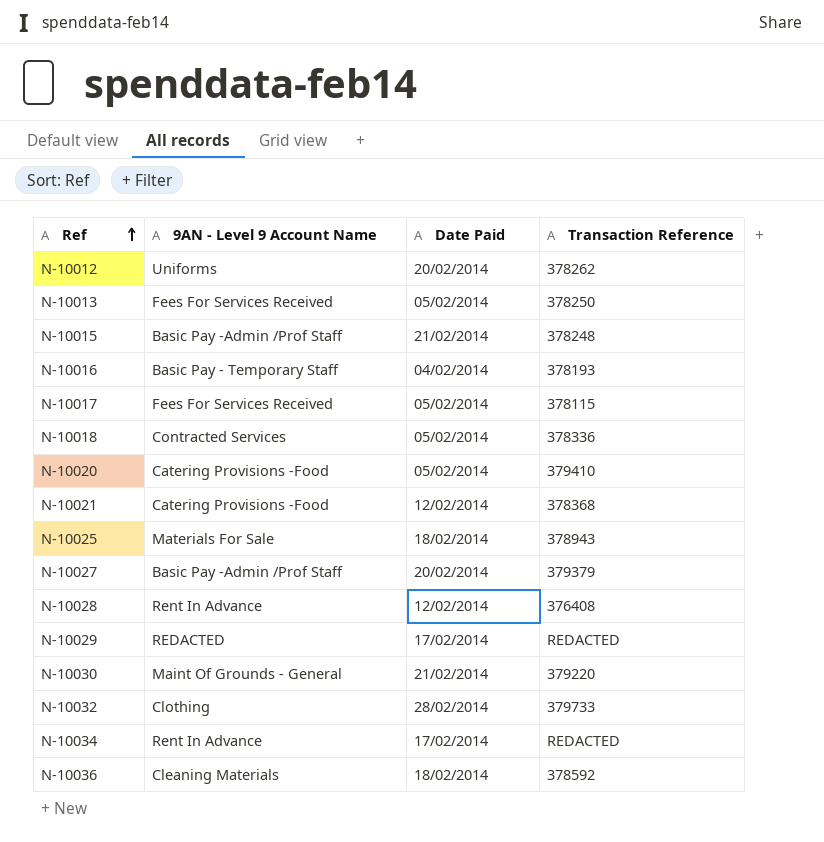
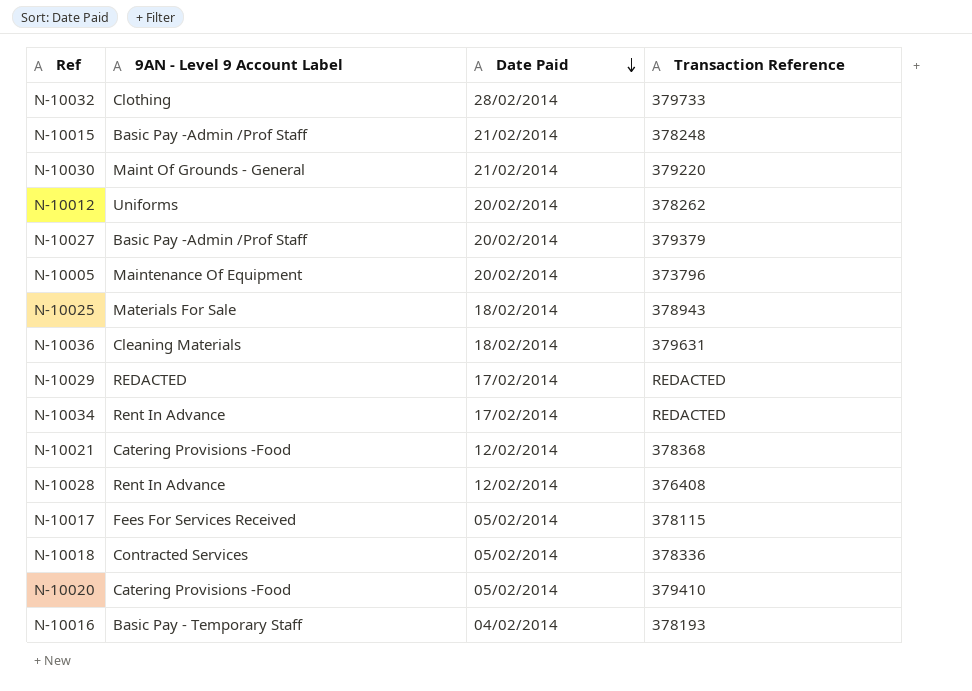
row order: Ref ascending -> Date Paid descending
column name: 9AN - Level 9 Account Name -> 9AN - Level 9 Account Label
row N-10013: Fees For Services Received | 05/02/2014 | 378250 -> none
row N-10005: none -> Maintenance Of Equipment | 20/02/2014 | 373796
N-10036 | Transaction Reference: 378592 -> 379631

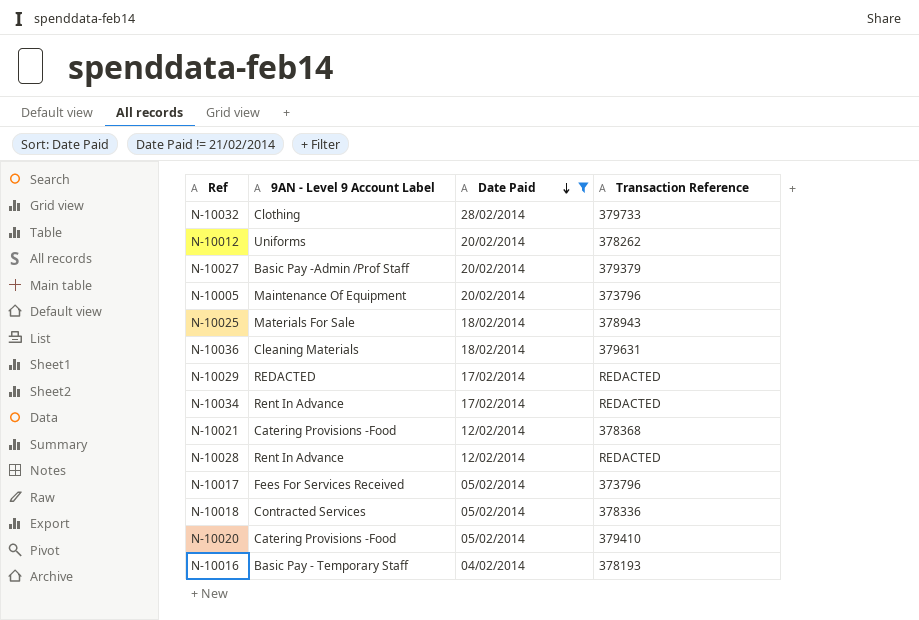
filter: none -> Date Paid != 21/02/2014
N-10028 | Transaction Reference: 376408 -> REDACTED
N-10017 | Transaction Reference: 378115 -> 373796

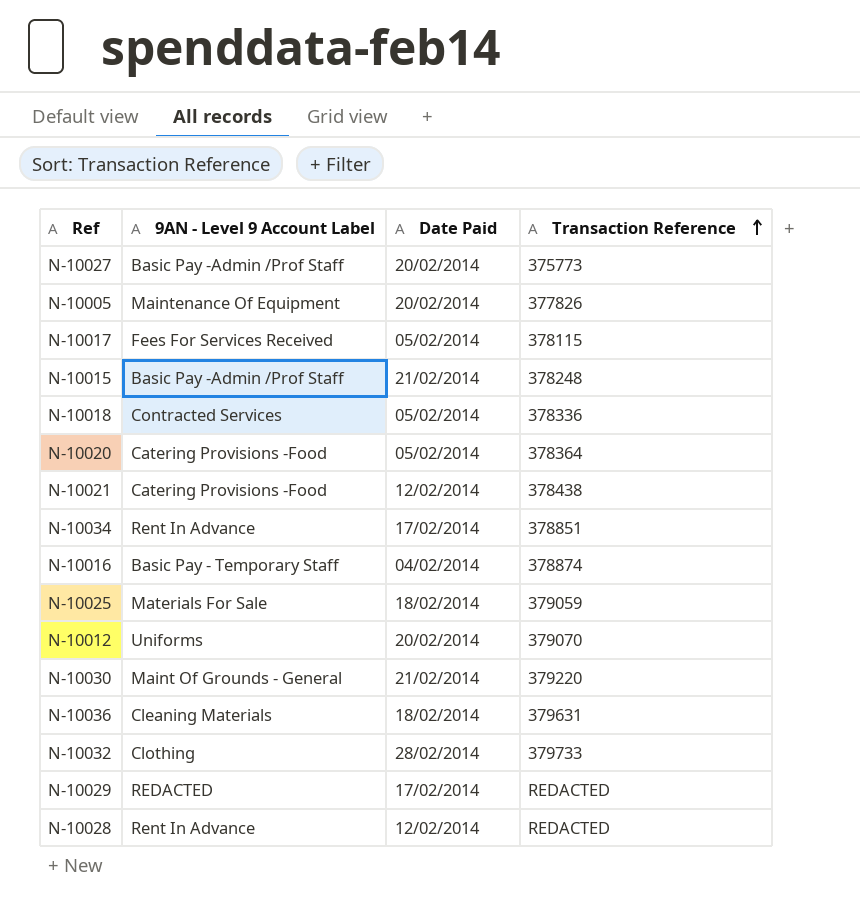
filter: Date Paid != 21/02/2014 -> none
row order: Date Paid descending -> Transaction Reference ascending
N-10027 | Transaction Reference: 379379 -> 375773
N-10005 | Transaction Reference: 373796 -> 377826
N-10017 | Transaction Reference: 373796 -> 378115
N-10020 | Transaction Reference: 379410 -> 378364
N-10021 | Transaction Reference: 378368 -> 378438
N-10034 | Transaction Reference: REDACTED -> 378851
N-10016 | Transaction Reference: 378193 -> 378874
N-10025 | Transaction Reference: 378943 -> 379059
N-10012 | Transaction Reference: 378262 -> 379070

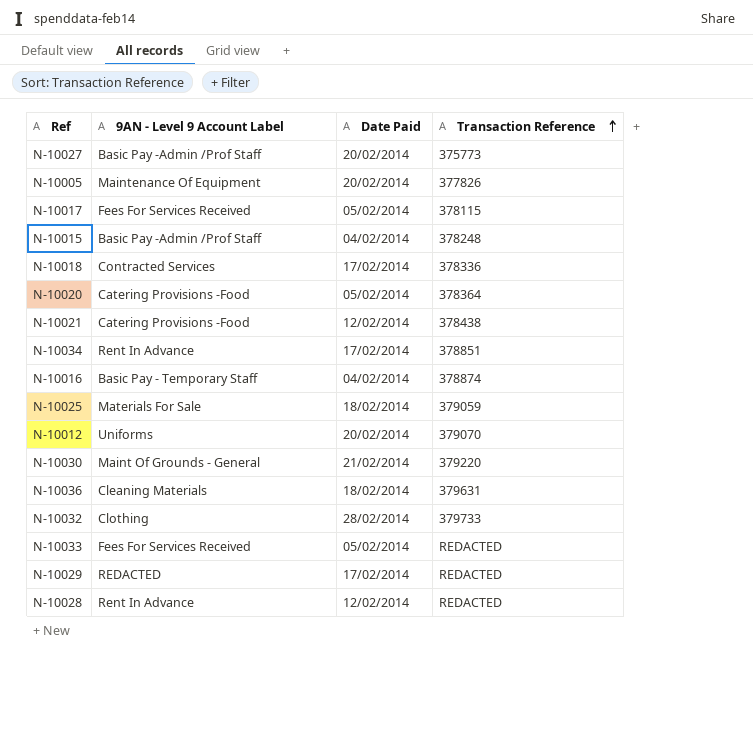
N-10015 | Date Paid: 21/02/2014 -> 04/02/2014
N-10018 | Date Paid: 05/02/2014 -> 17/02/2014
row N-10033: none -> Fees For Services Received | 05/02/2014 | REDACTED

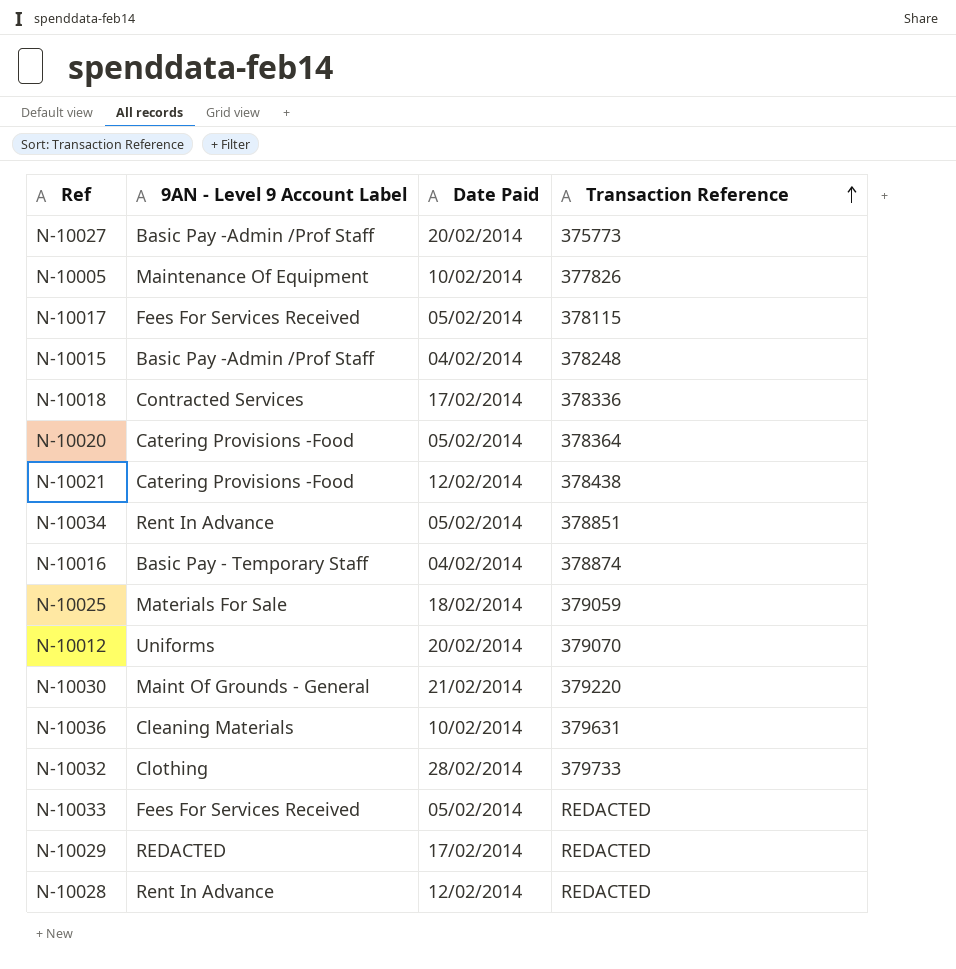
N-10005 | Date Paid: 20/02/2014 -> 10/02/2014
N-10034 | Date Paid: 17/02/2014 -> 05/02/2014
N-10036 | Date Paid: 18/02/2014 -> 10/02/2014

